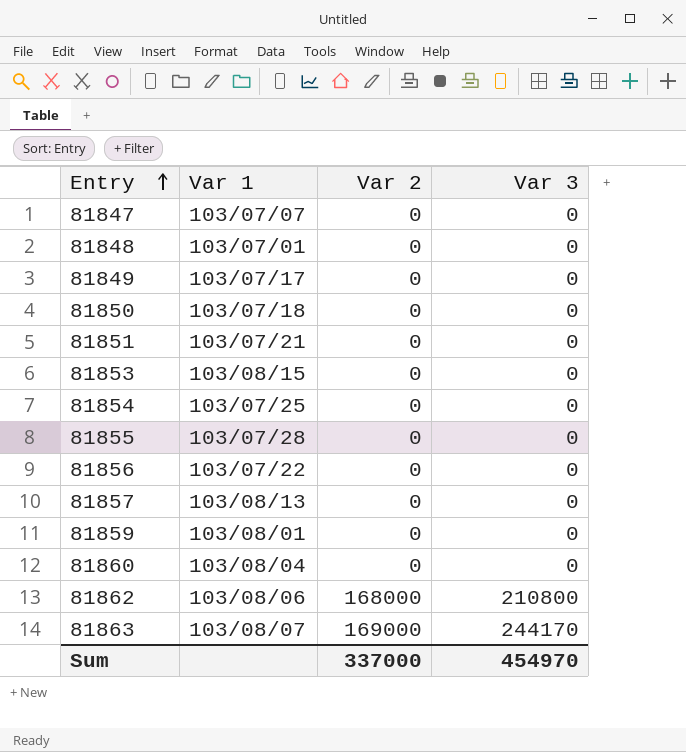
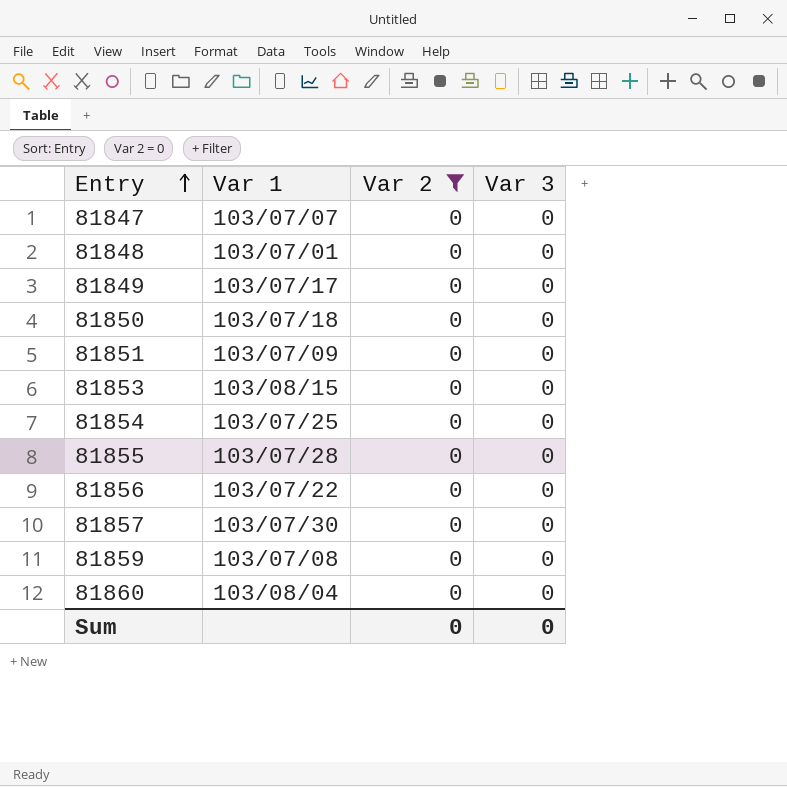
filter: none -> Var 2 = 0
81851 | Var 1: 103/07/21 -> 103/07/09
81857 | Var 1: 103/08/13 -> 103/07/30
81859 | Var 1: 103/08/01 -> 103/07/08
Sum | Var 2: 337000 -> 0
Sum | Var 3: 454970 -> 0

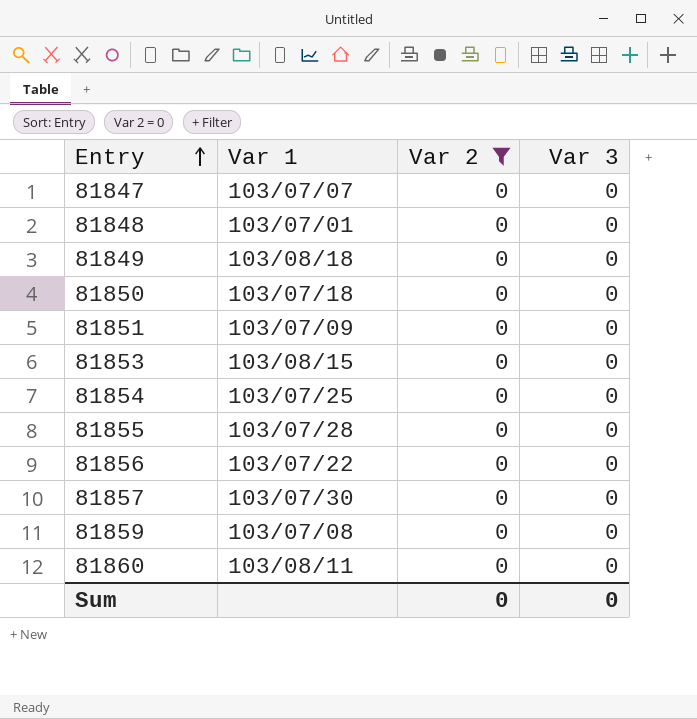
81849 | Var 1: 103/07/17 -> 103/08/18
81860 | Var 1: 103/08/04 -> 103/08/11

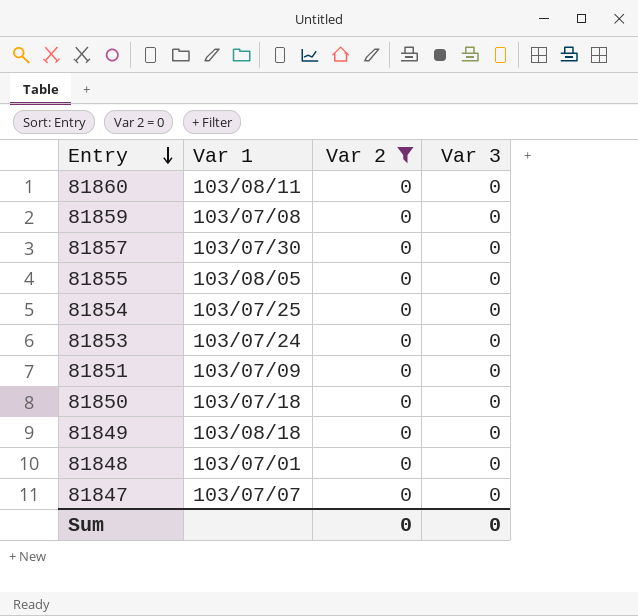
row order: Entry ascending -> Entry descending
row 81856: 103/07/22 | 0 | 0 -> none
81855 | Var 1: 103/07/28 -> 103/08/05
81853 | Var 1: 103/08/15 -> 103/07/24

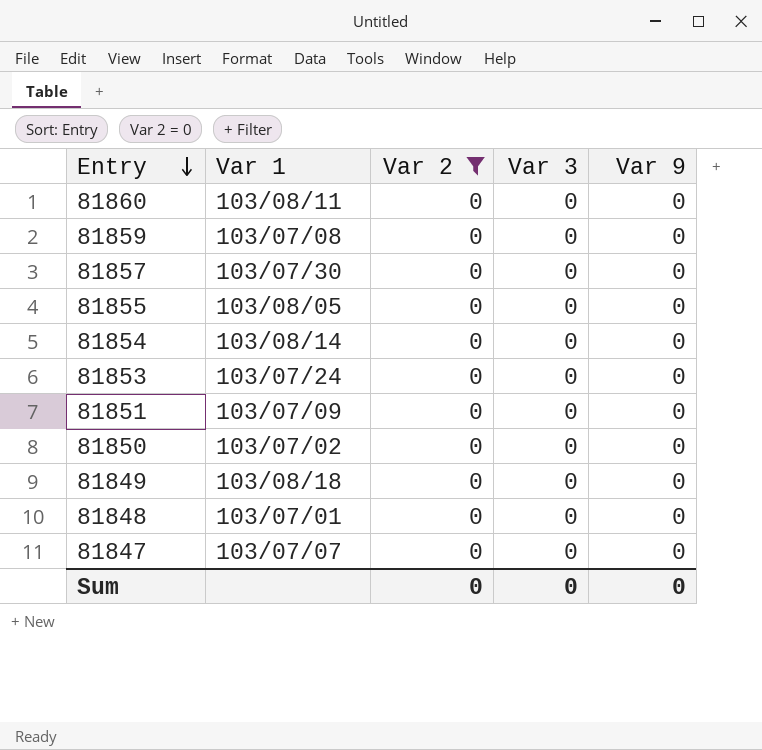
column Var 9 | position: none -> 5
81854 | Var 1: 103/07/25 -> 103/08/14
81850 | Var 1: 103/07/18 -> 103/07/02

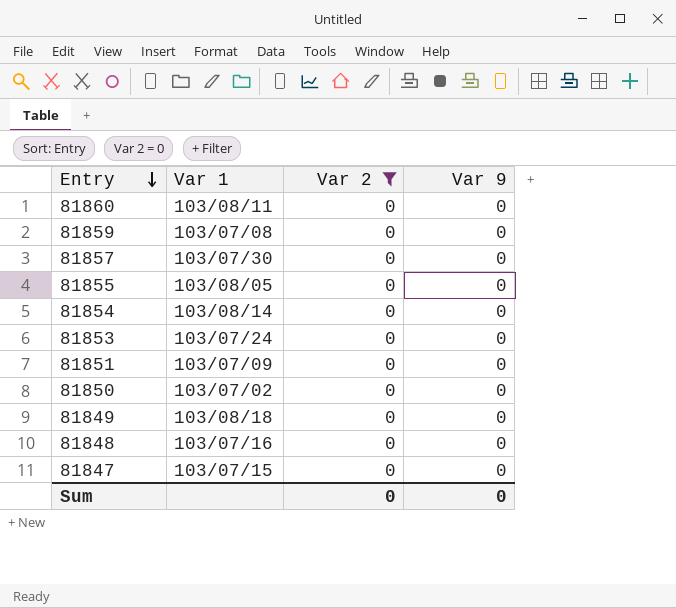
column Var 3 | position: 4 -> none
81848 | Var 1: 103/07/01 -> 103/07/16
81847 | Var 1: 103/07/07 -> 103/07/15

